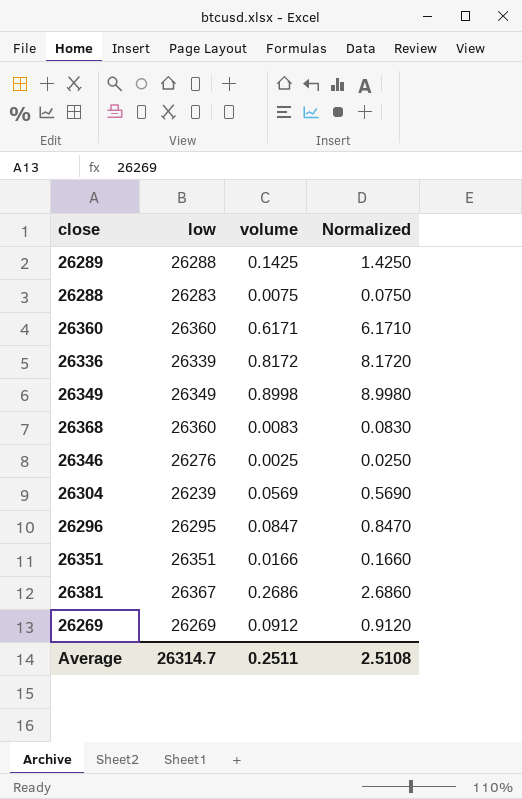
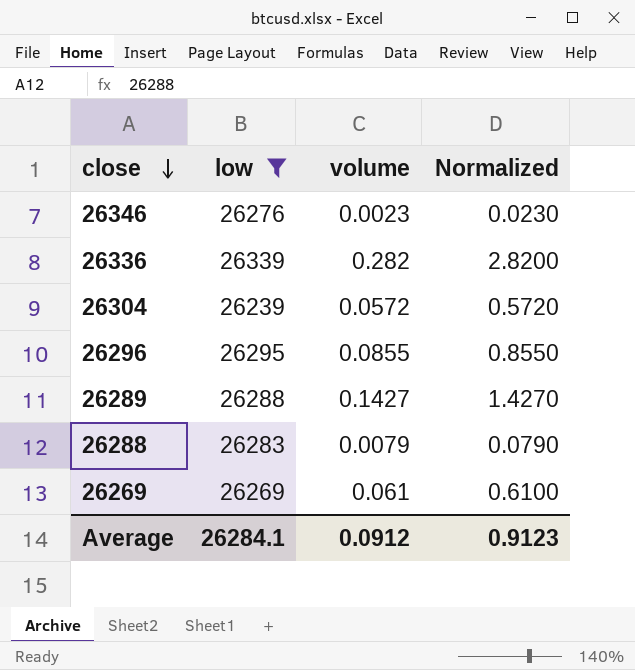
filter: none -> low <= 26339
row order: none -> close descending
26346 | volume: 0.0025 -> 0.0023
26346 | Normalized: 0.0250 -> 0.0230
26336 | volume: 0.8172 -> 0.282
26336 | Normalized: 8.1720 -> 2.8200
26304 | volume: 0.0569 -> 0.0572
26304 | Normalized: 0.5690 -> 0.5720
26296 | volume: 0.0847 -> 0.0855
26296 | Normalized: 0.8470 -> 0.8550
26289 | volume: 0.1425 -> 0.1427
26289 | Normalized: 1.4250 -> 1.4270
26288 | volume: 0.0075 -> 0.0079
26288 | Normalized: 0.0750 -> 0.0790
26269 | volume: 0.0912 -> 0.061
26269 | Normalized: 0.9120 -> 0.6100
Average | low: 26314.7 -> 26284.1
Average | volume: 0.2511 -> 0.0912
Average | Normalized: 2.5108 -> 0.9123

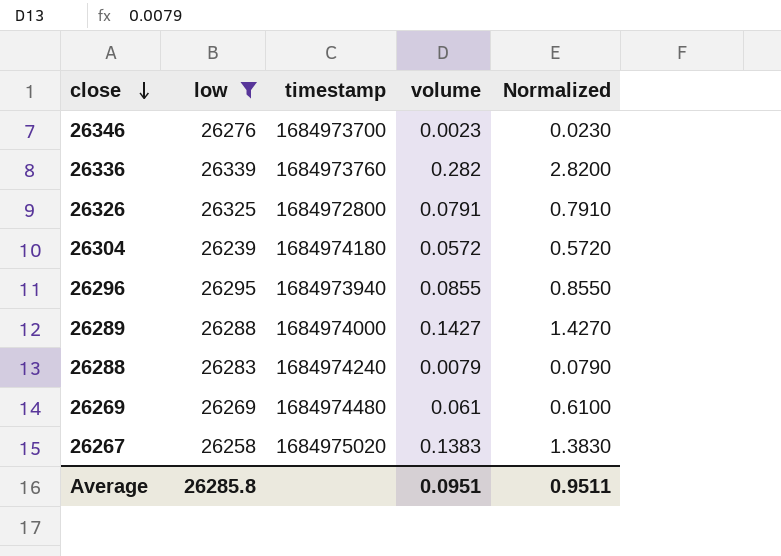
column timestamp | position: none -> 3
row 26326: none -> 26325 | 1684972800 | 0.0791 | 0.7910
row 26267: none -> 26258 | 1684975020 | 0.1383 | 1.3830
Average | low: 26284.1 -> 26285.8
Average | volume: 0.0912 -> 0.0951
Average | Normalized: 0.9123 -> 0.9511

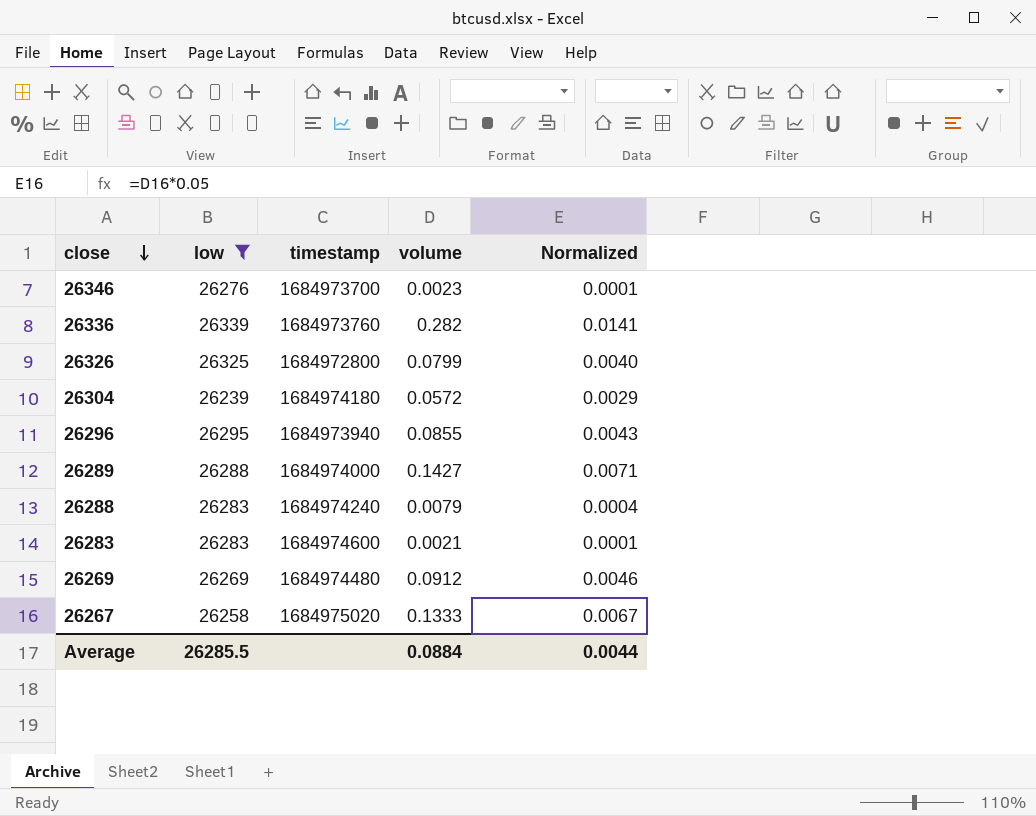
column Normalized | formula: [volume] * 10 -> [volume] * 0.05
26326 | volume: 0.0791 -> 0.0799
row 26283: none -> 26283 | 1684974600 | 0.0021 | 0.0001
26269 | volume: 0.061 -> 0.0912
26267 | volume: 0.1383 -> 0.1333
Average | low: 26285.8 -> 26285.5
Average | volume: 0.0951 -> 0.0884
Average | Normalized: 0.9511 -> 0.0044

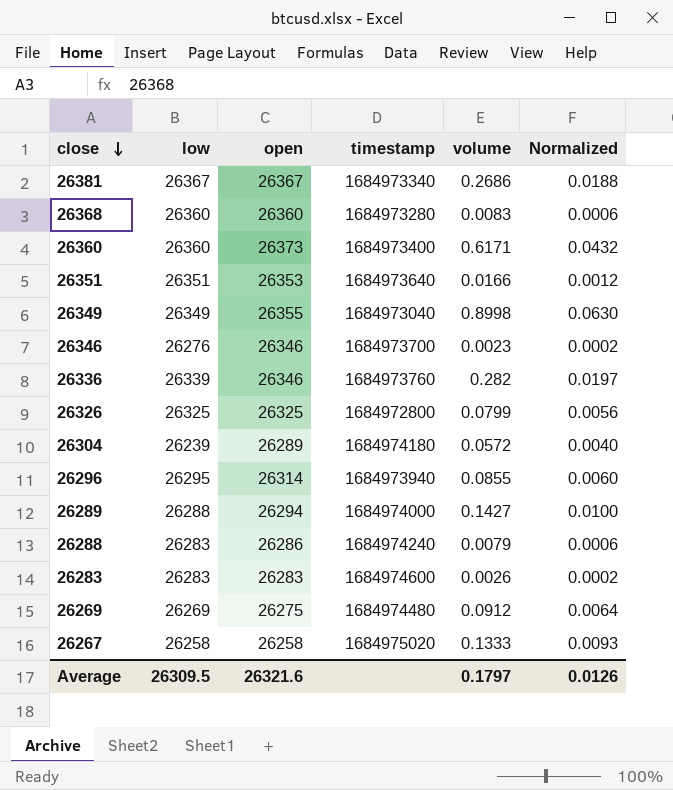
filter: low <= 26339 -> none
column open | position: none -> 3
column Normalized | formula: [volume] * 0.05 -> [volume] * 0.07
26283 | volume: 0.0021 -> 0.0026
Average | low: 26285.5 -> 26309.5
Average | volume: 0.0884 -> 0.1797
Average | Normalized: 0.0044 -> 0.0126

